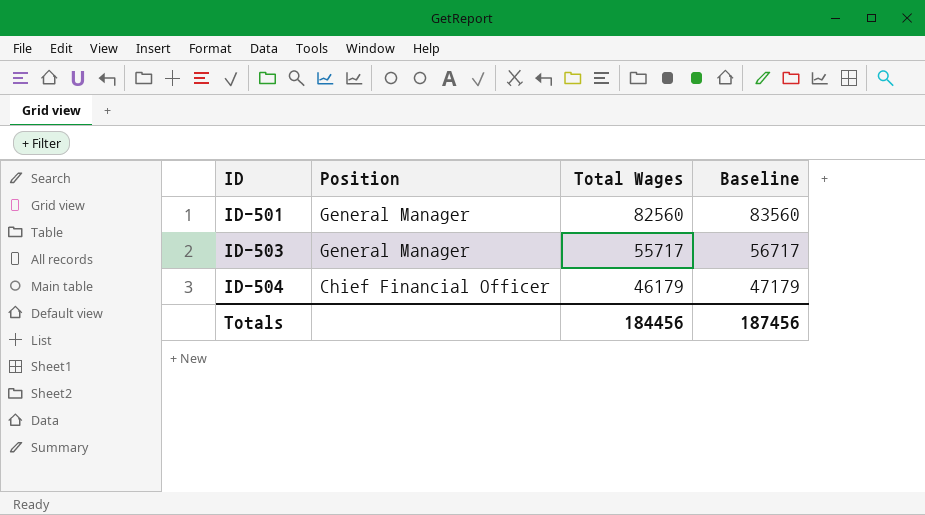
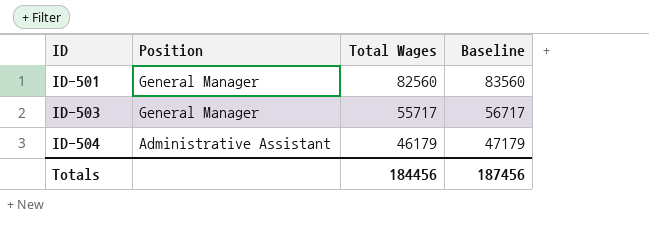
ID-504 | Position: Chief Financial Officer -> Administrative Assistant

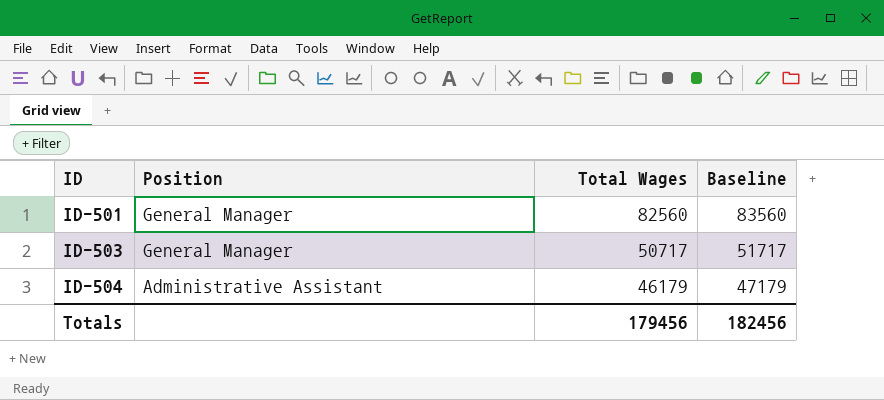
ID-503 | Total Wages: 55717 -> 50717
ID-503 | Baseline: 56717 -> 51717
Totals | Total Wages: 184456 -> 179456
Totals | Baseline: 187456 -> 182456

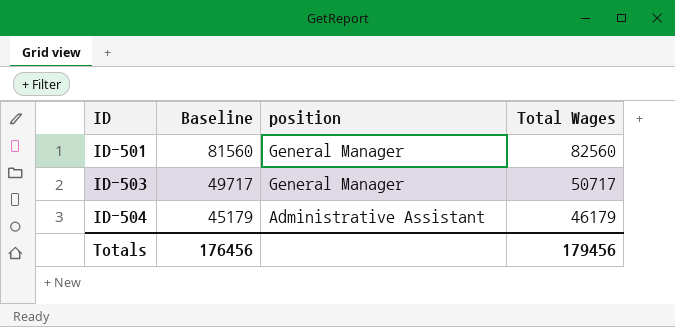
column Baseline | formula: [Total Wages] + 1000 -> [Total Wages] - 1000
column Baseline | position: 4 -> 2
column name: Position -> position
Totals | Baseline: 182456 -> 176456

